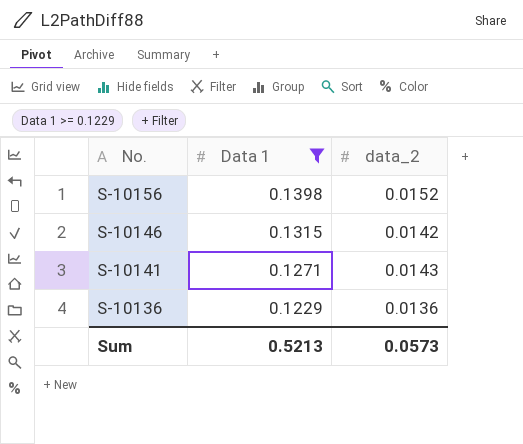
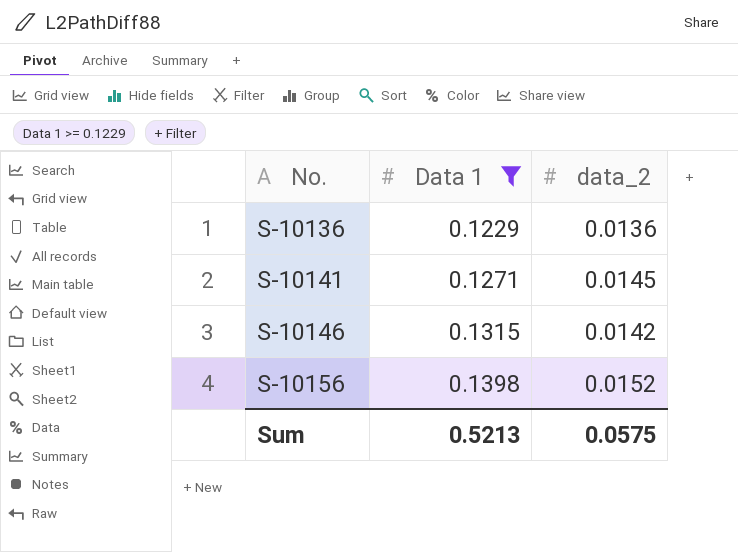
row order: No. descending -> No. ascending
S-10141 | data_2: 0.0143 -> 0.0145
Sum | data_2: 0.0573 -> 0.0575

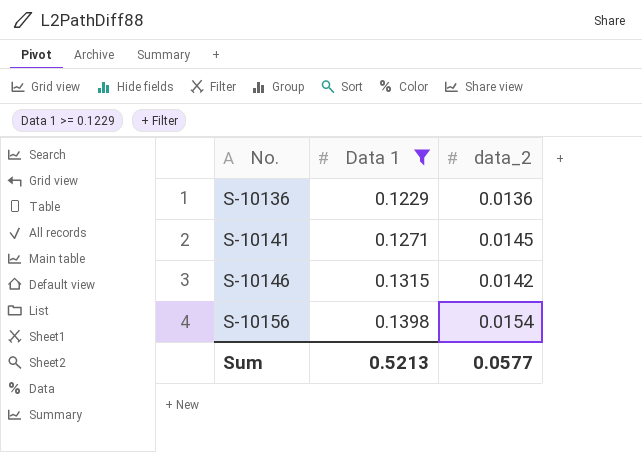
S-10156 | data_2: 0.0152 -> 0.0154
Sum | data_2: 0.0575 -> 0.0577

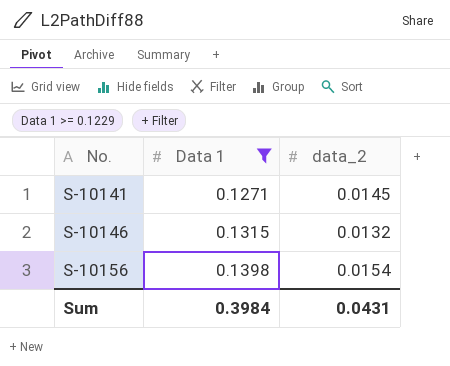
row S-10136: 0.1229 | 0.0136 -> none
S-10146 | data_2: 0.0142 -> 0.0132
Sum | Data 1: 0.5213 -> 0.3984
Sum | data_2: 0.0577 -> 0.0431

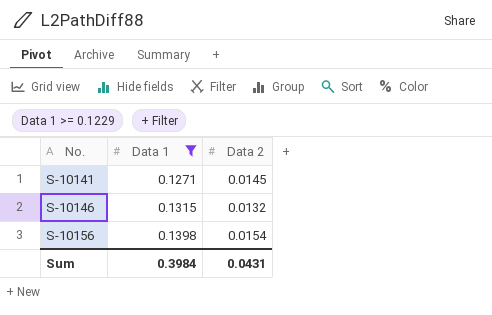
column name: data_2 -> Data 2

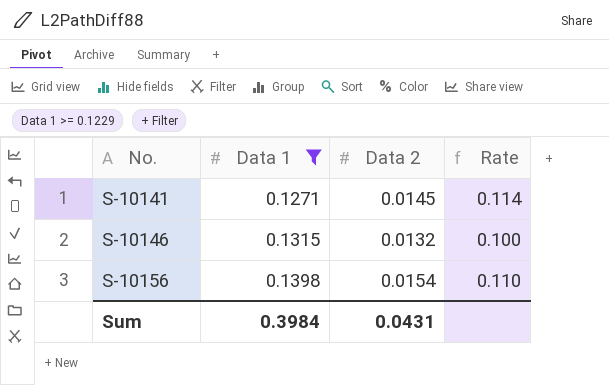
column Rate | formula: none -> [Data 2] / [Data 1]

